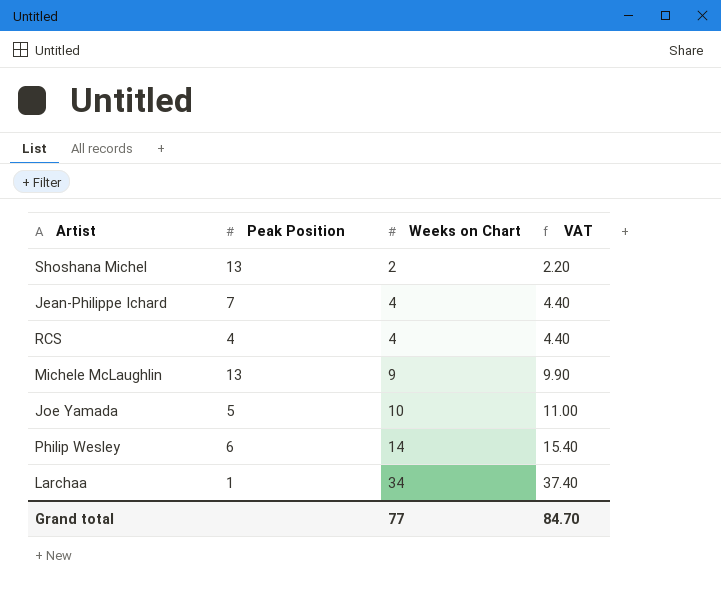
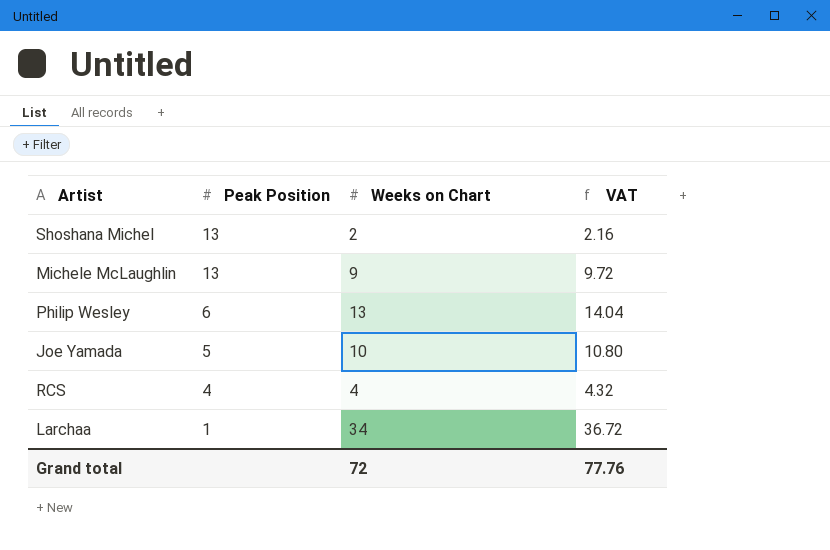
row order: Weeks on Chart ascending -> Peak Position descending
column VAT | formula: [Weeks on Chart] * 1.1 -> [Weeks on Chart] * 1.08
row Jean-Philippe Ichard: 7 | 4 | 4.40 -> none
Philip Wesley | Weeks on Chart: 14 -> 13
Grand total | Weeks on Chart: 77 -> 72
Grand total | VAT: 84.70 -> 77.76

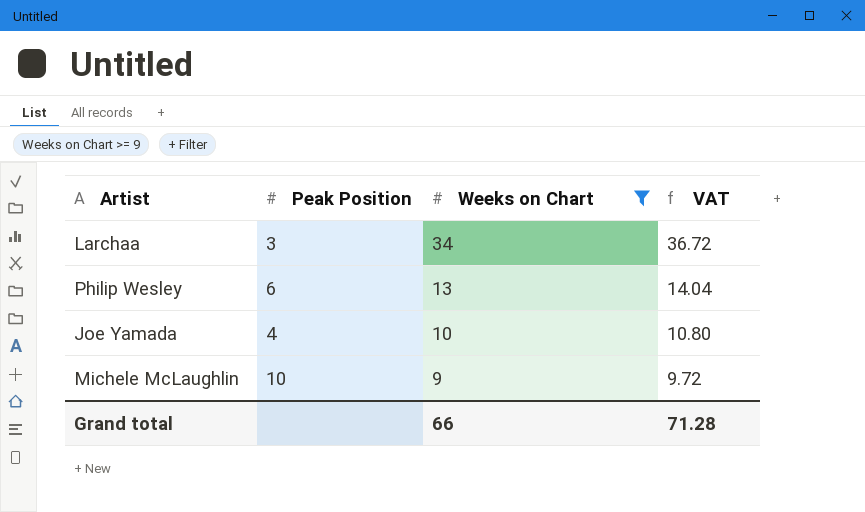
filter: none -> Weeks on Chart >= 9
row order: Peak Position descending -> Weeks on Chart descending
Larchaa | Peak Position: 1 -> 3
Joe Yamada | Peak Position: 5 -> 4
Michele McLaughlin | Peak Position: 13 -> 10
Grand total | Weeks on Chart: 72 -> 66
Grand total | VAT: 77.76 -> 71.28

